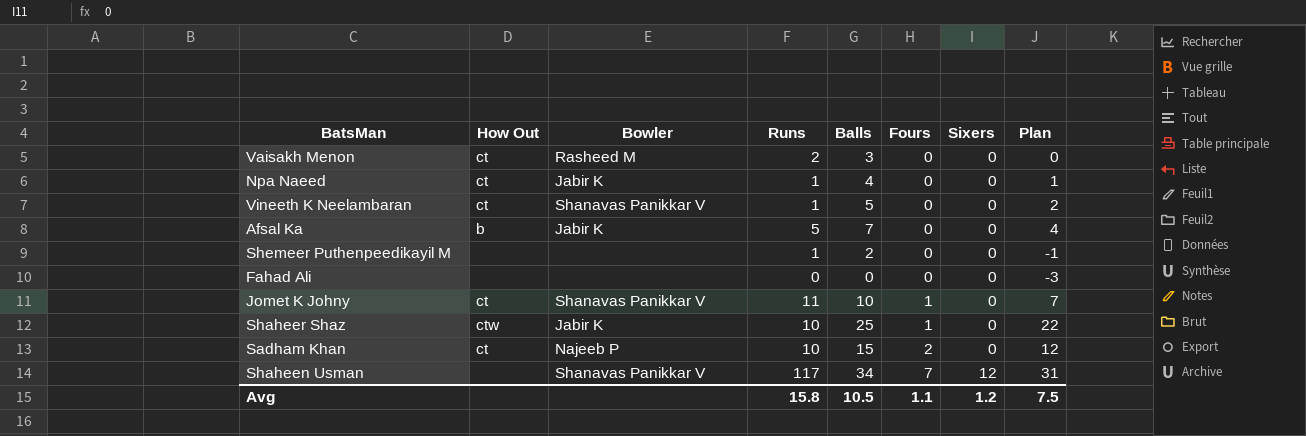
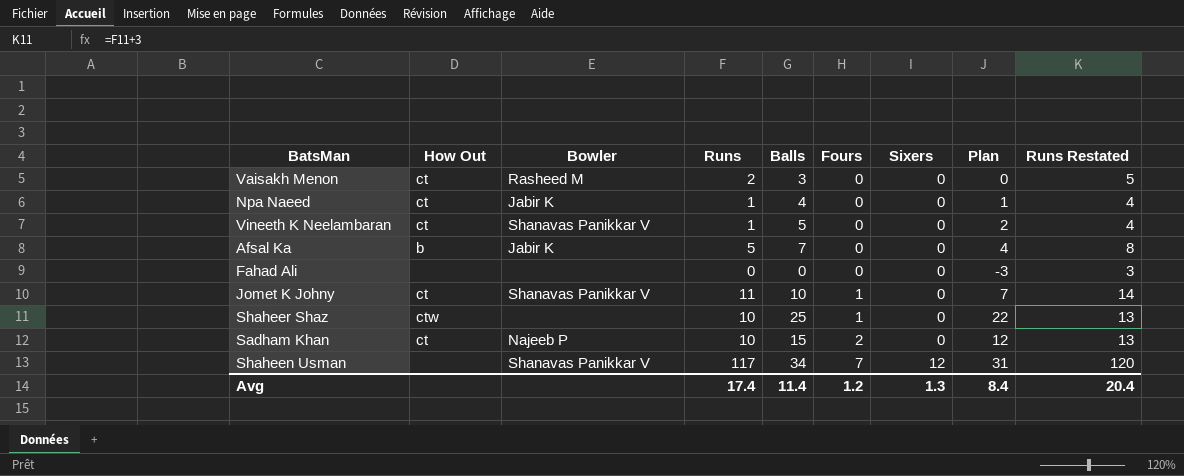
column Runs Restated | formula: none -> [Runs] + 3
row Shemeer Puthenpeedikayil M: none | none | 1 | 2 | 0 | 0 | -1 -> none
Shaheer Shaz | Bowler: Jabir K -> none
Avg | Runs: 15.8 -> 17.4
Avg | Balls: 10.5 -> 11.4
Avg | Fours: 1.1 -> 1.2
Avg | Sixers: 1.2 -> 1.3
Avg | Plan: 7.5 -> 8.4

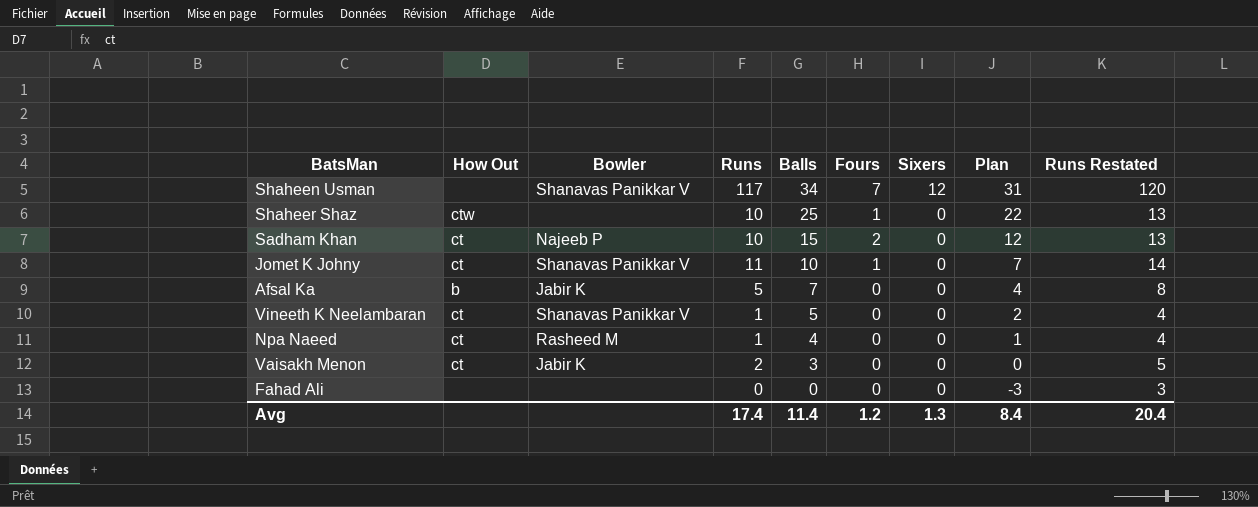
row order: Fours ascending -> Balls descending
Npa Naeed | Bowler: Jabir K -> Rasheed M
Vaisakh Menon | Bowler: Rasheed M -> Jabir K

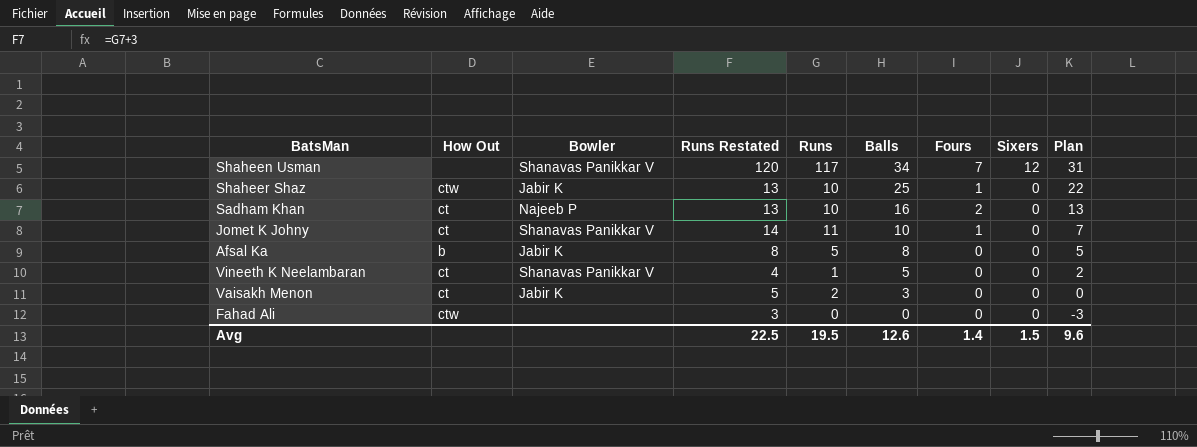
column Runs Restated | position: 9 -> 4
row Npa Naeed: ct | Rasheed M | 1 | 4 | 0 | 0 | 1 | 4 -> none
Shaheer Shaz | Bowler: none -> Jabir K
Sadham Khan | Balls: 15 -> 16
Sadham Khan | Plan: 12 -> 13
Afsal Ka | Balls: 7 -> 8
Afsal Ka | Plan: 4 -> 5
Fahad Ali | How Out: none -> ctw
Avg | Runs Restated: 20.4 -> 22.5
Avg | Runs: 17.4 -> 19.5
Avg | Balls: 11.4 -> 12.6
Avg | Fours: 1.2 -> 1.4
Avg | Sixers: 1.3 -> 1.5
Avg | Plan: 8.4 -> 9.6

